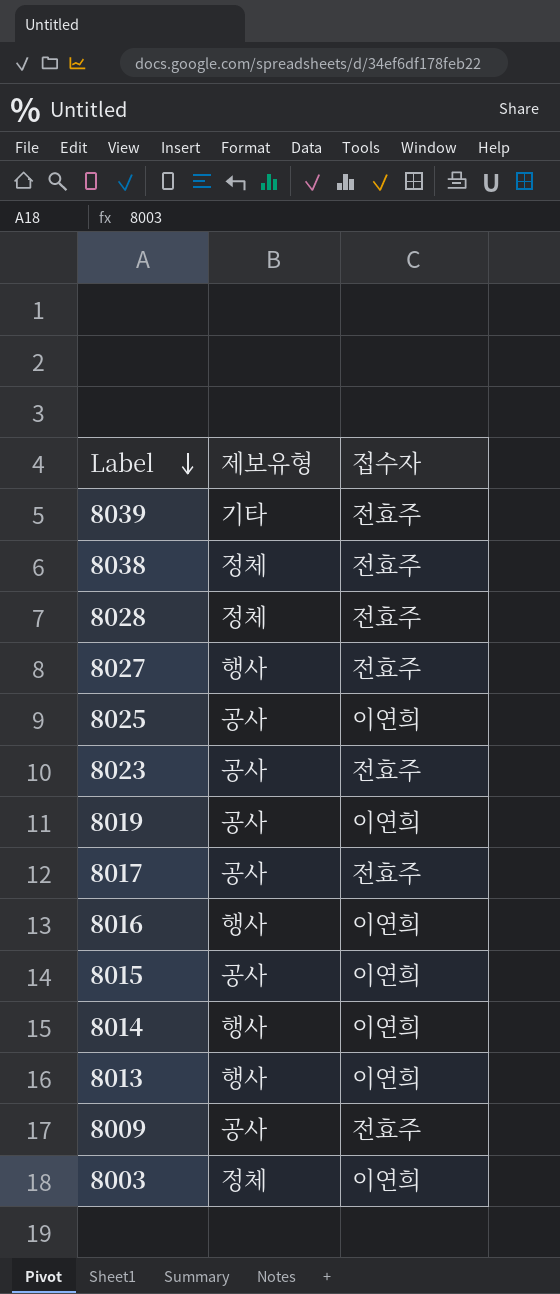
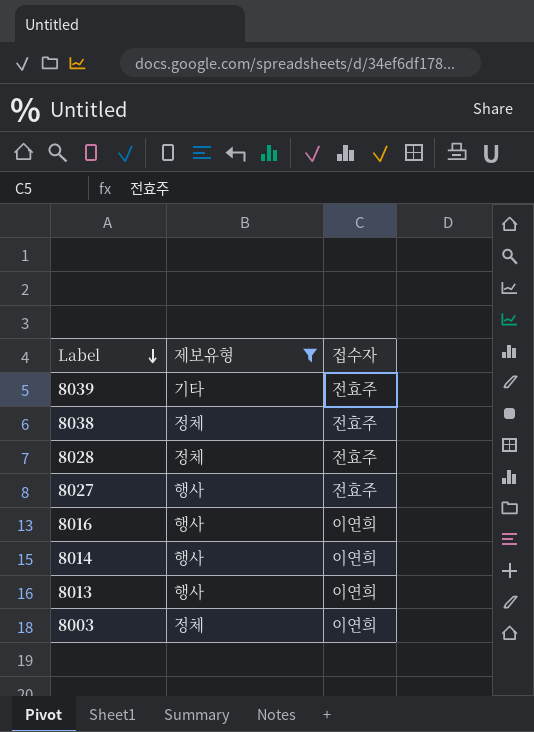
filter: none -> 제보유형 != 공사

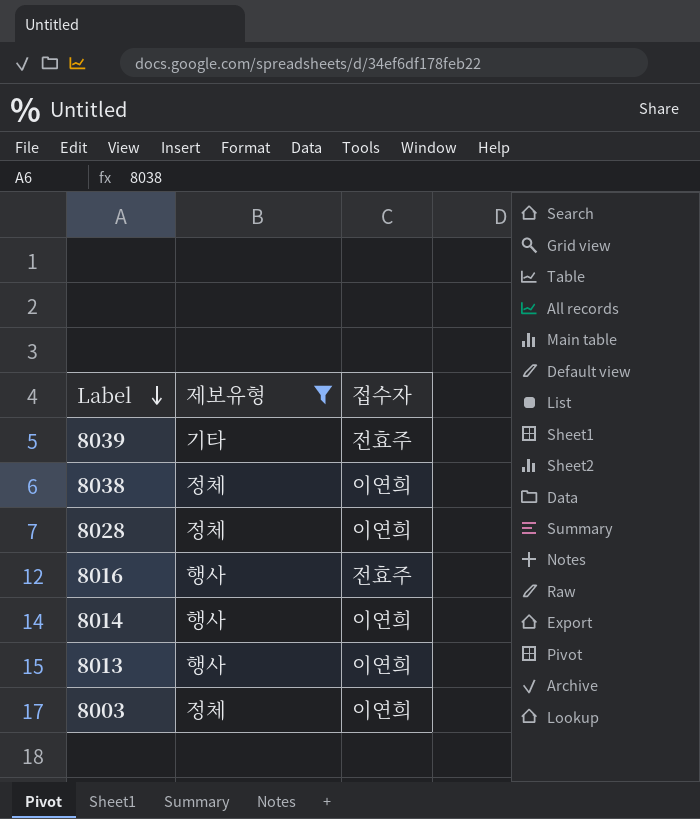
row 8027: 행사 | 전효주 -> none
8038 | 접수자: 전효주 -> 이연희
8028 | 접수자: 전효주 -> 이연희
8016 | 접수자: 이연희 -> 전효주

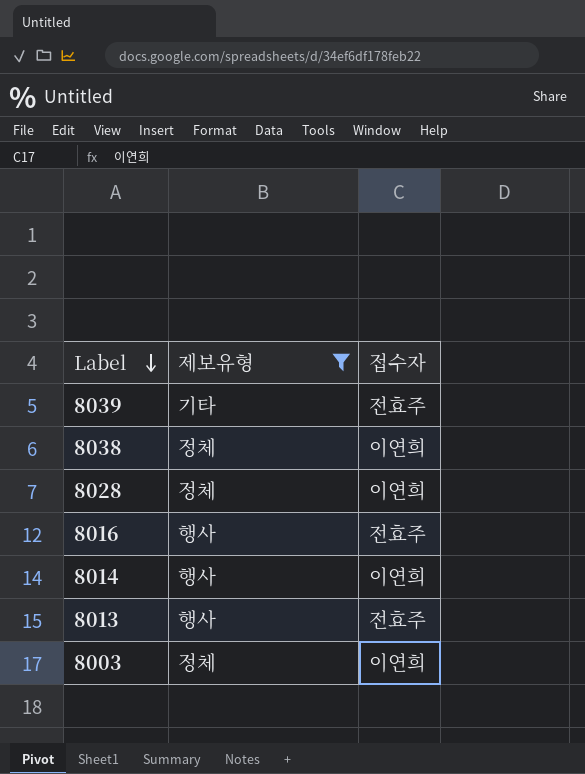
8013 | 접수자: 이연희 -> 전효주

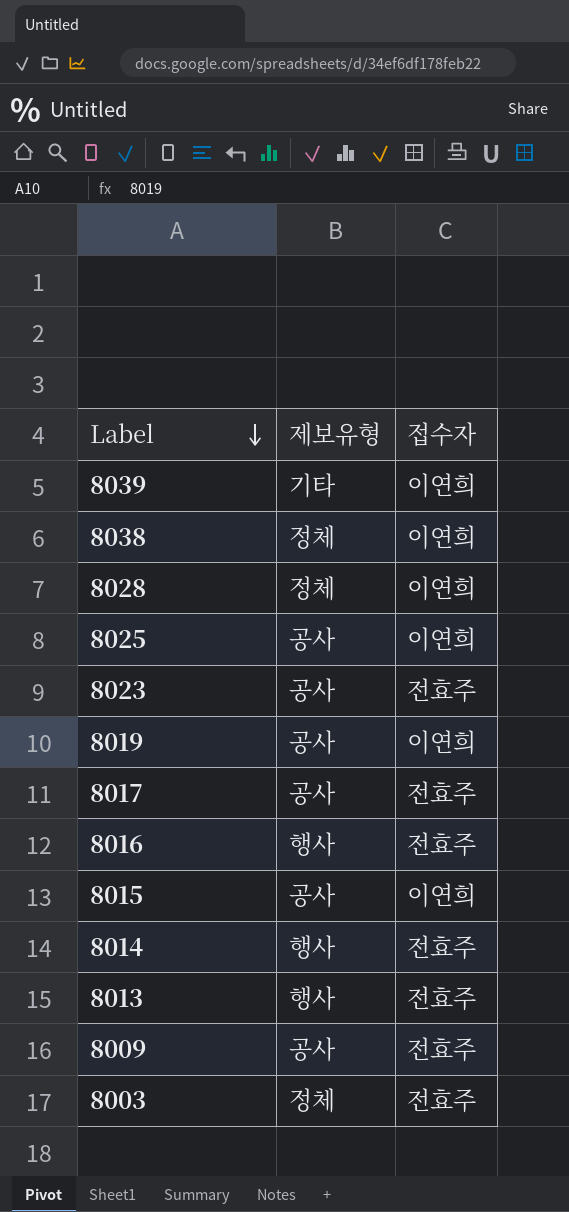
filter: 제보유형 != 공사 -> none
8039 | 접수자: 전효주 -> 이연희
8014 | 접수자: 이연희 -> 전효주
8003 | 접수자: 이연희 -> 전효주

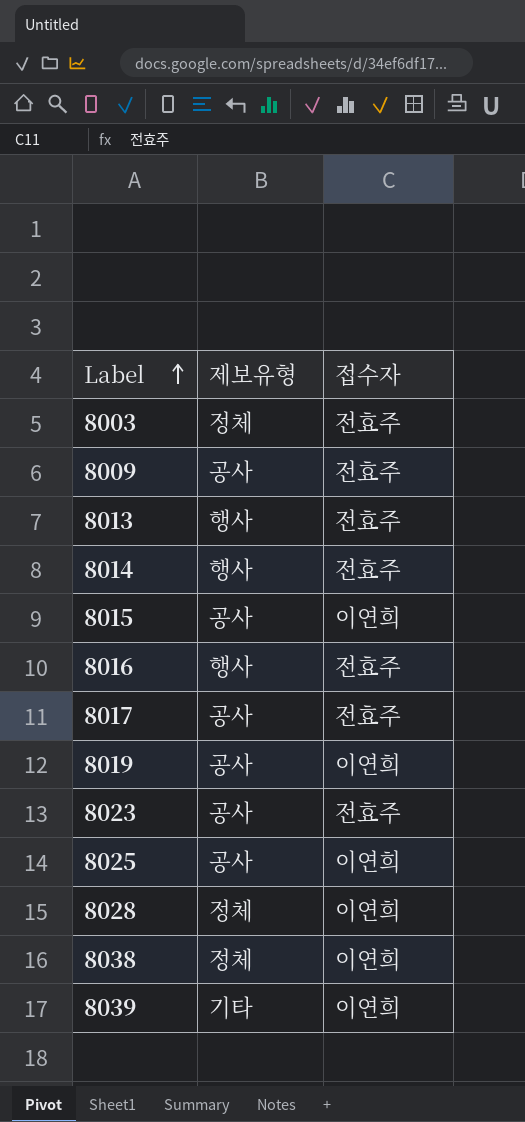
row order: Label descending -> Label ascending

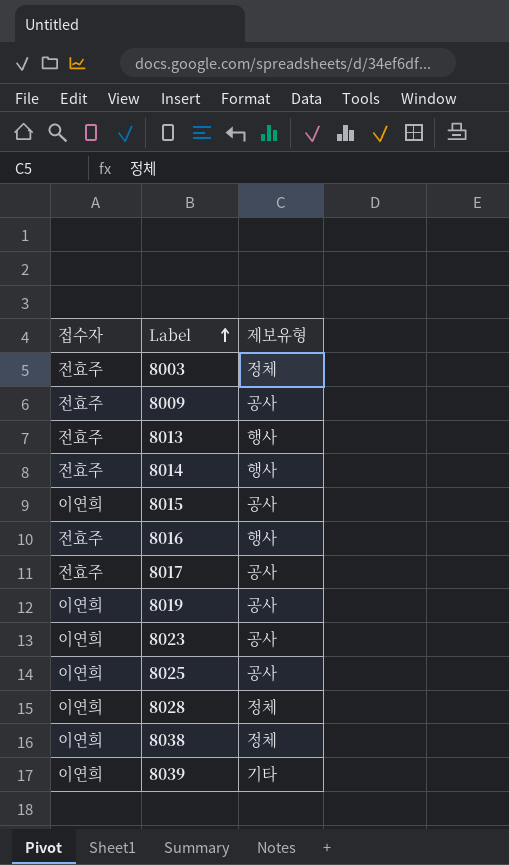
column 접수자 | position: 3 -> 1
8023 | 접수자: 전효주 -> 이연희

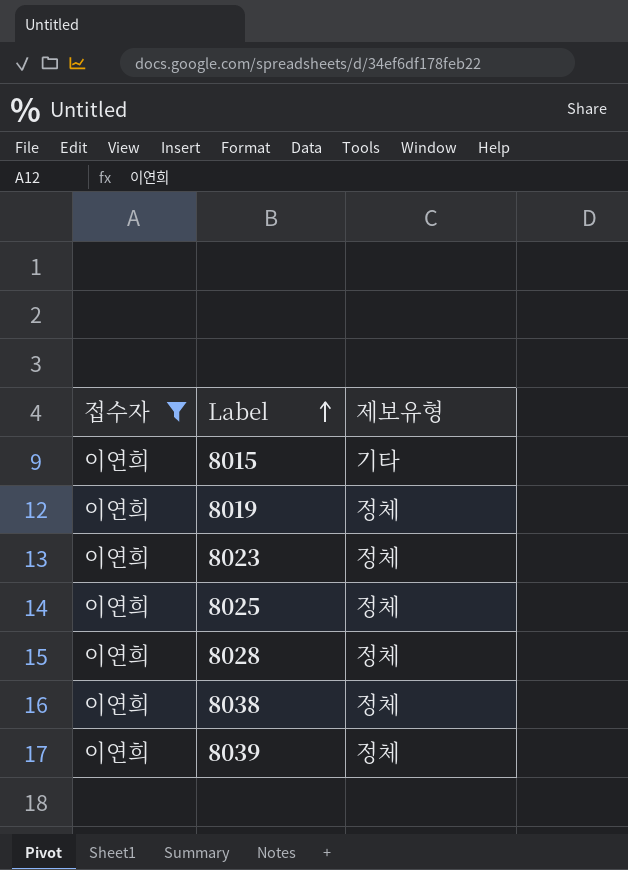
filter: none -> 접수자 = 이연희
8015 | 제보유형: 공사 -> 기타
8019 | 제보유형: 공사 -> 정체
8023 | 제보유형: 공사 -> 정체
8025 | 제보유형: 공사 -> 정체
8039 | 제보유형: 기타 -> 정체

